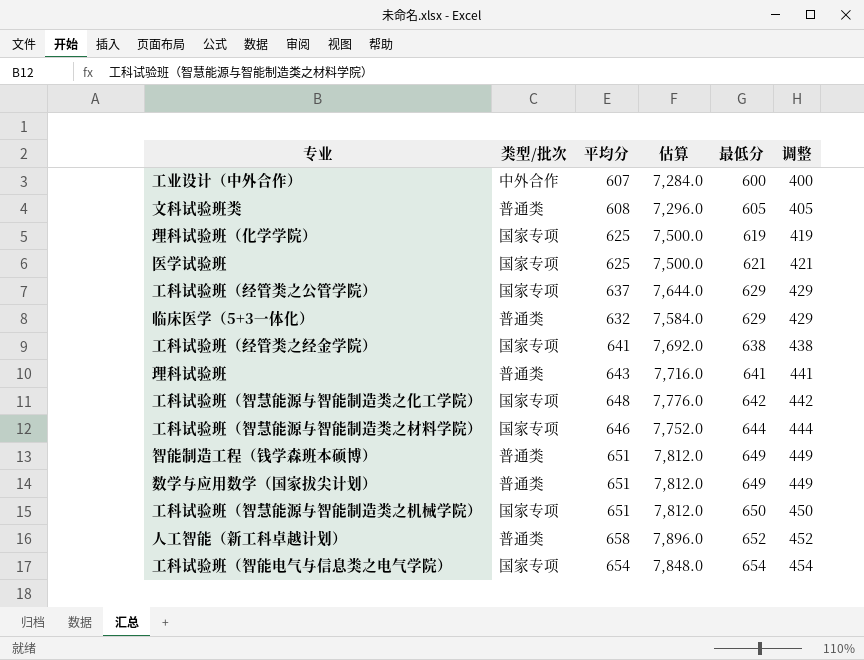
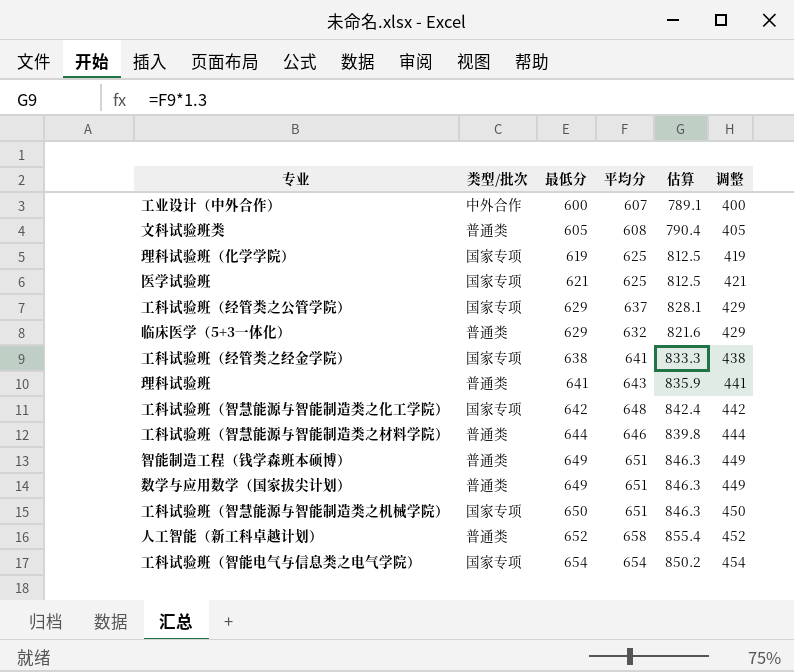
column 最低分 | position: 5 -> 3
column 估算 | formula: [平均分] * 12 -> [平均分] * 1.3
工科试验班（智慧能源与智能制造类之材料学院） | 类型/批次: 国家专项 -> 普通类

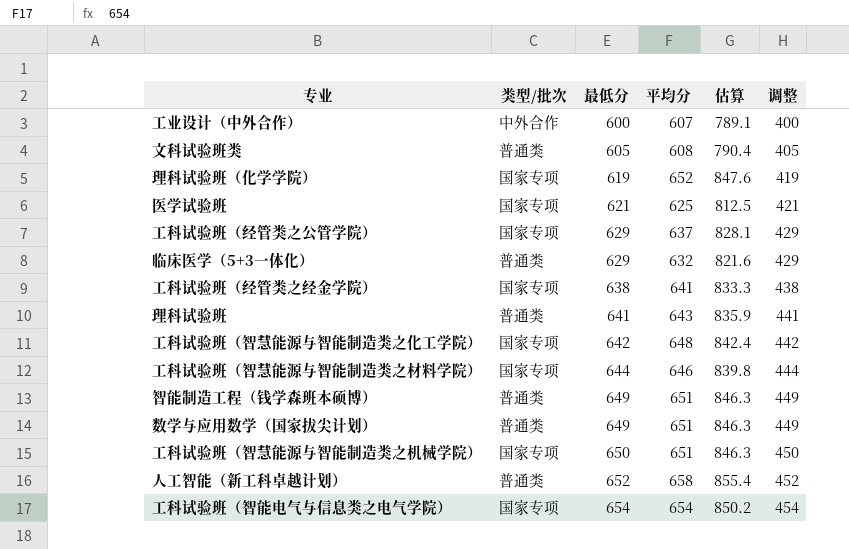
理科试验班（化学学院） | 平均分: 625 -> 652
理科试验班（化学学院） | 估算: 812.5 -> 847.6
工科试验班（智慧能源与智能制造类之材料学院） | 类型/批次: 普通类 -> 国家专项

